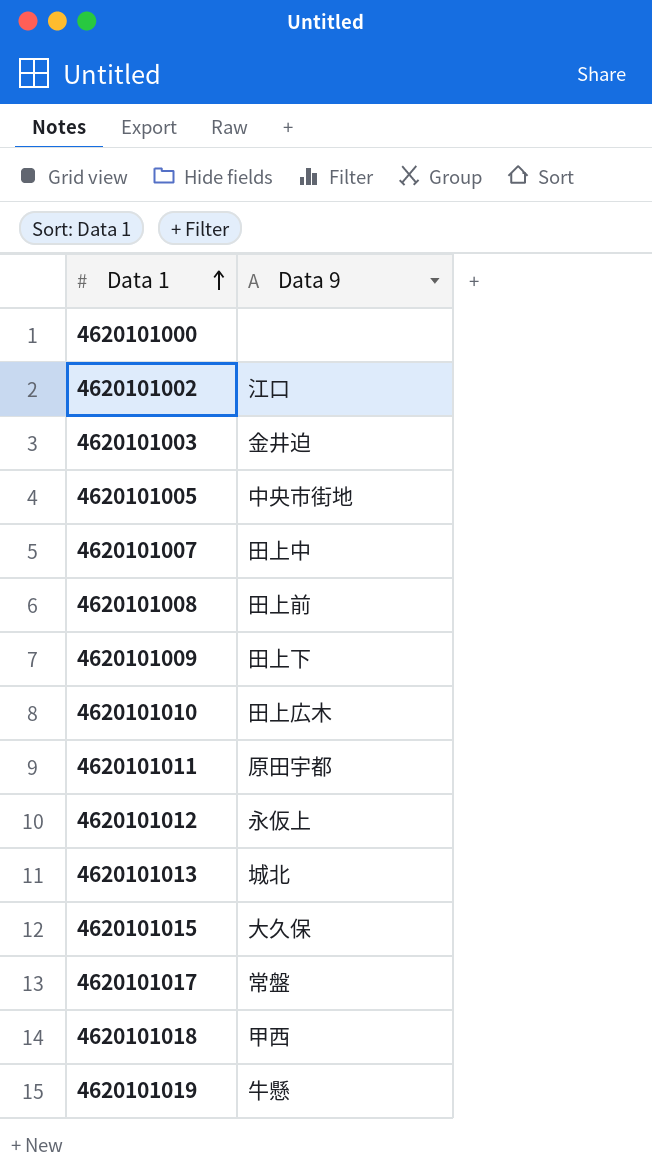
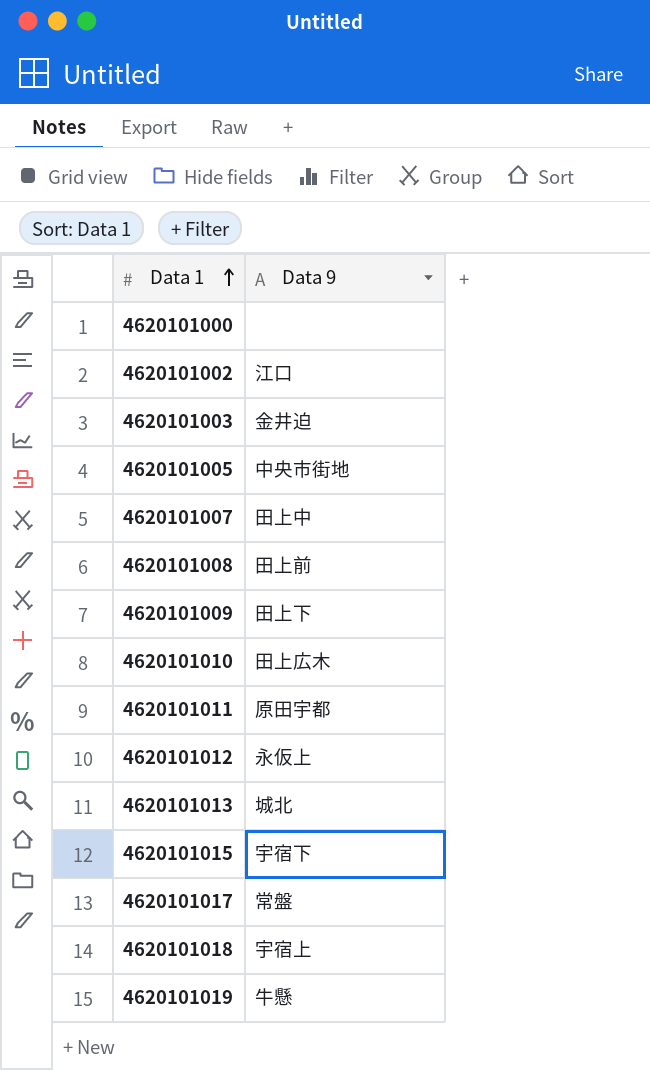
4620101015 | Data 9: 大久保 -> 宇宿下
4620101018 | Data 9: 甲西 -> 宇宿上

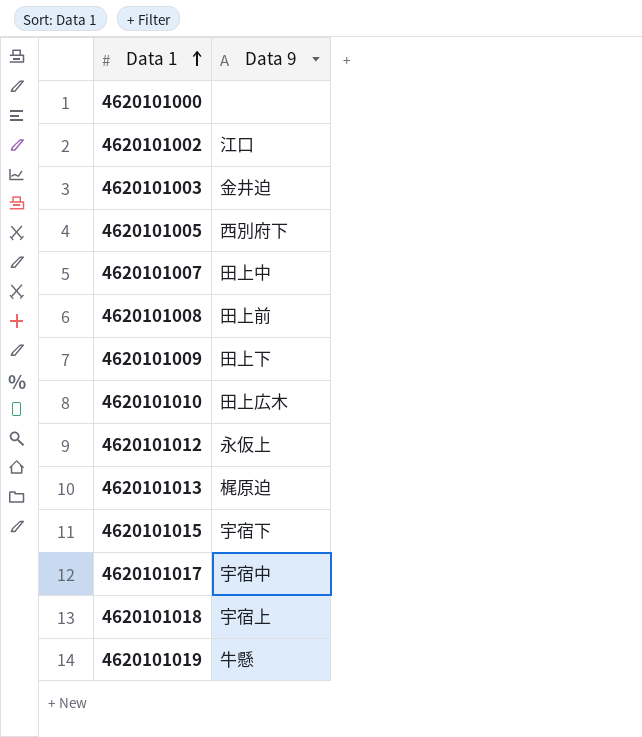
row 4620101011: 原田宇都 -> none
4620101005 | Data 9: 中央市街地 -> 西別府下
4620101013 | Data 9: 城北 -> 梶原迫
4620101017 | Data 9: 常盤 -> 宇宿中

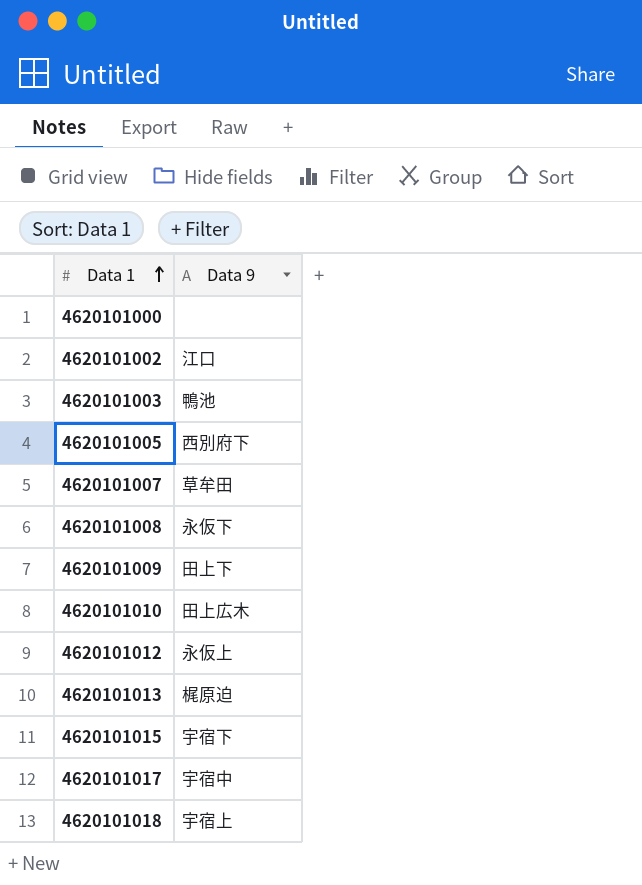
row 4620101019: 牛懸 -> none
4620101003 | Data 9: 金井迫 -> 鴨池
4620101007 | Data 9: 田上中 -> 草牟田
4620101008 | Data 9: 田上前 -> 永仮下

